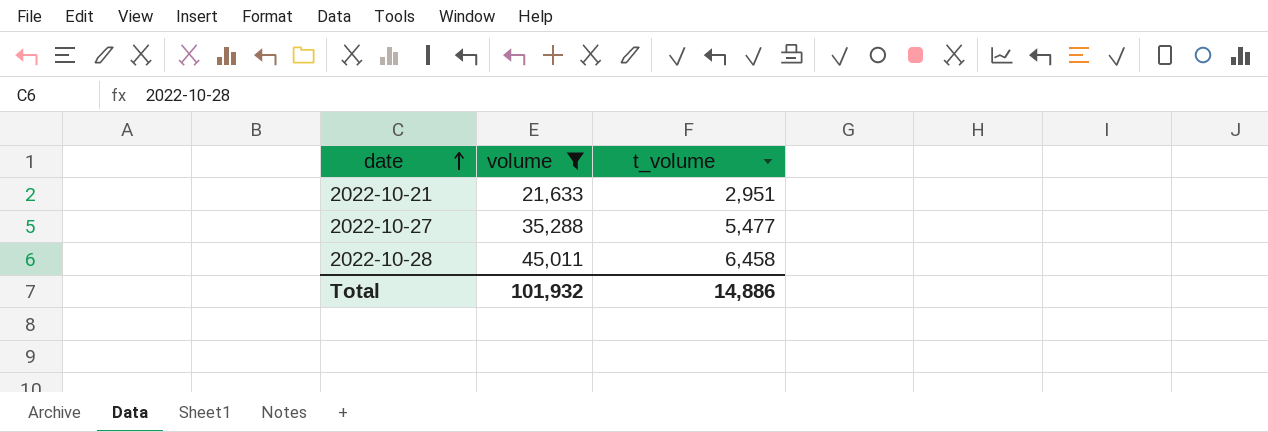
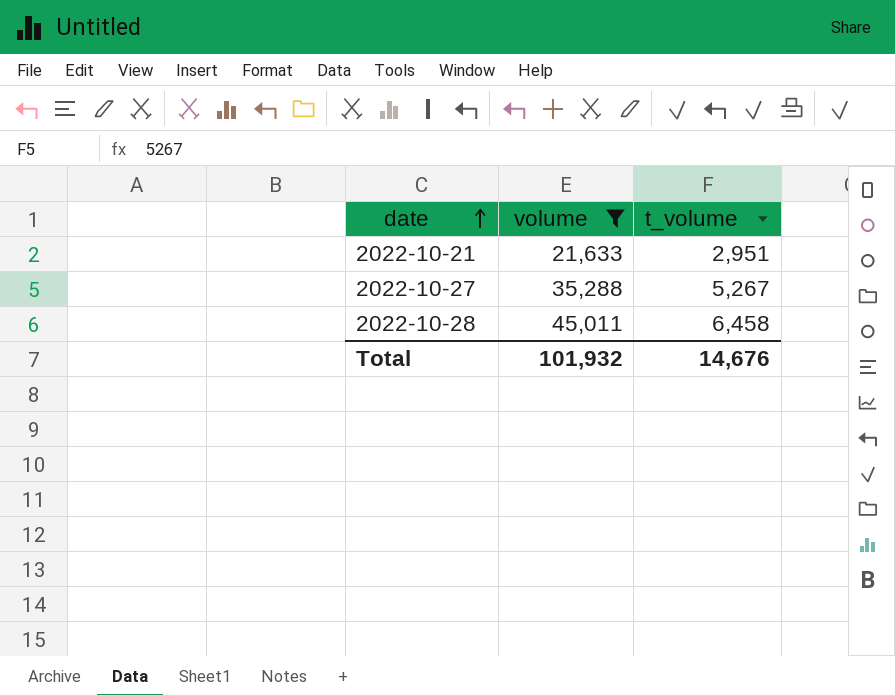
2022-10-27 | t_volume: 5,477 -> 5,267
Total | t_volume: 14,886 -> 14,676

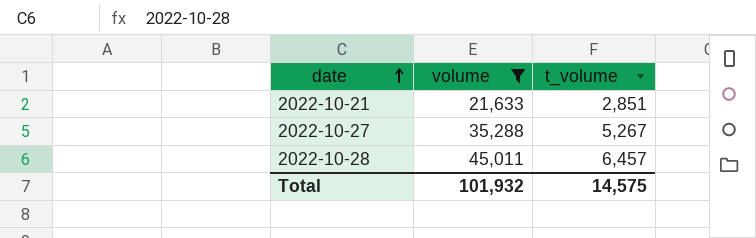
2022-10-21 | t_volume: 2,951 -> 2,851
2022-10-28 | t_volume: 6,458 -> 6,457
Total | t_volume: 14,676 -> 14,575

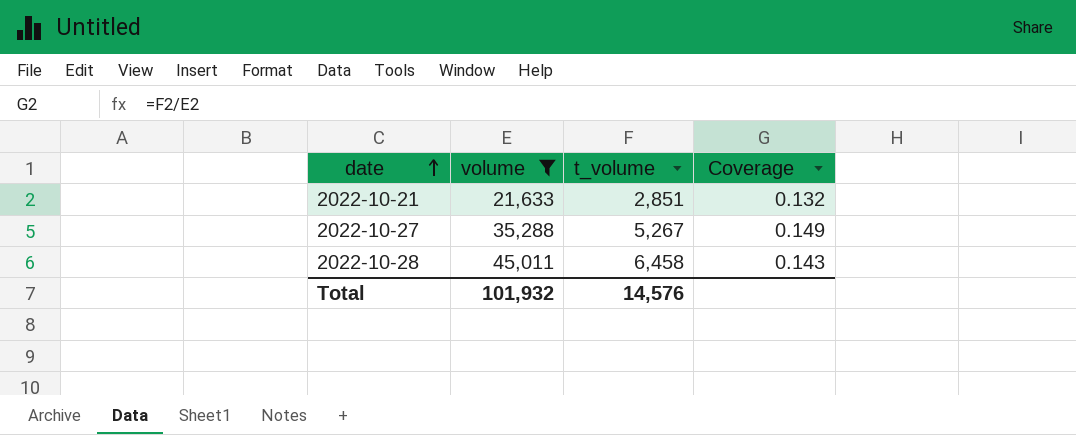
column Coverage | formula: none -> [t_volume] / [volume]
2022-10-28 | t_volume: 6,457 -> 6,458
Total | t_volume: 14,575 -> 14,576

